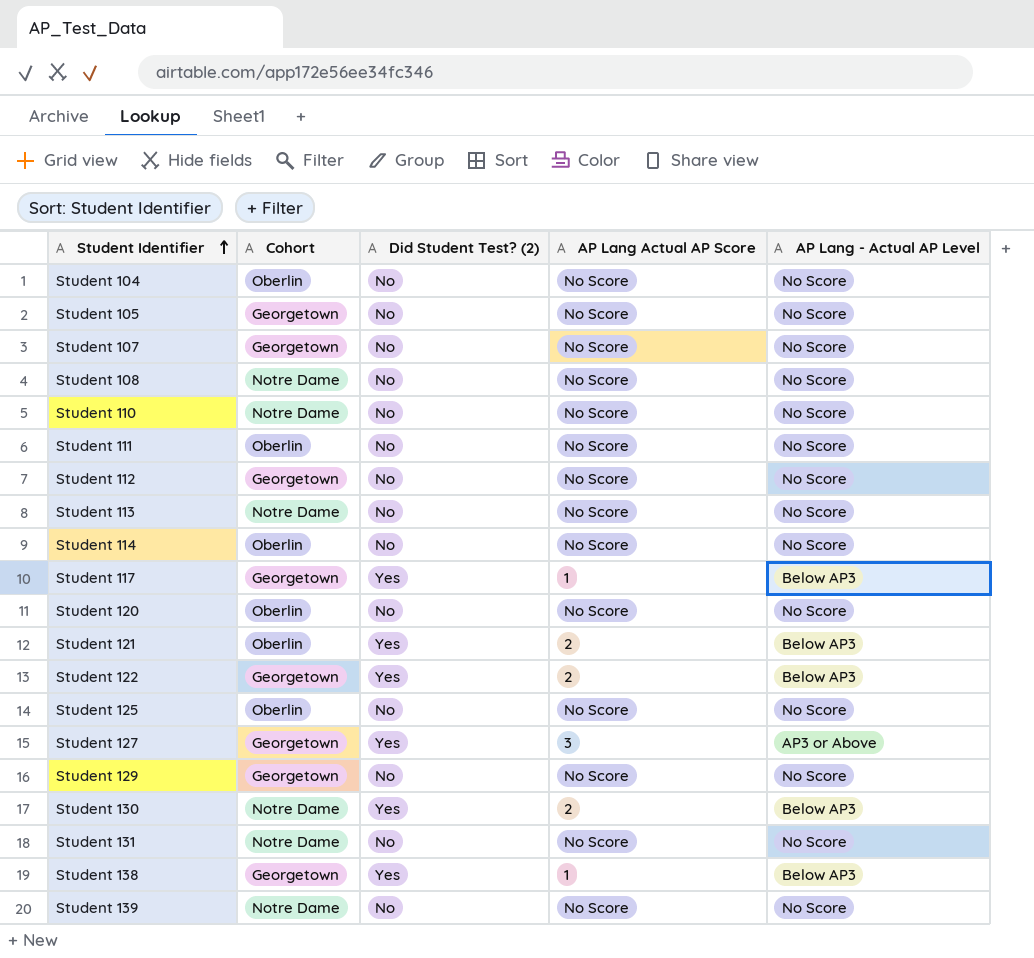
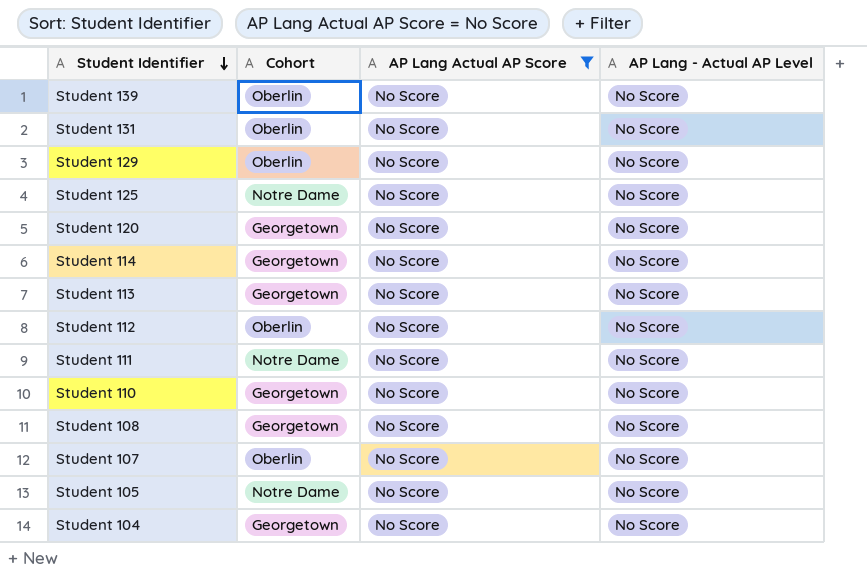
filter: none -> AP Lang Actual AP Score = No Score
row order: Student Identifier ascending -> Student Identifier descending
column Did Student Test? (2) | position: 3 -> none
Student 139 | Cohort: Notre Dame -> Oberlin
Student 131 | Cohort: Notre Dame -> Oberlin
Student 129 | Cohort: Georgetown -> Oberlin
Student 125 | Cohort: Oberlin -> Notre Dame
Student 120 | Cohort: Oberlin -> Georgetown
Student 114 | Cohort: Oberlin -> Georgetown
Student 113 | Cohort: Notre Dame -> Georgetown
Student 112 | Cohort: Georgetown -> Oberlin
Student 111 | Cohort: Oberlin -> Notre Dame
Student 110 | Cohort: Notre Dame -> Georgetown
Student 108 | Cohort: Notre Dame -> Georgetown
Student 107 | Cohort: Georgetown -> Oberlin
Student 105 | Cohort: Georgetown -> Notre Dame
Student 104 | Cohort: Oberlin -> Georgetown

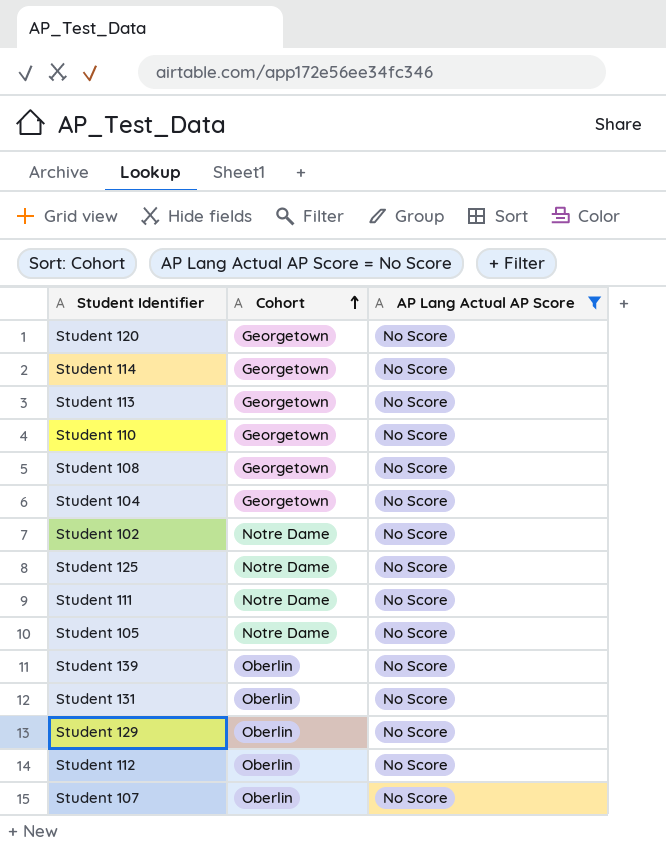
row order: Student Identifier descending -> Cohort ascending
column AP Lang - Actual AP Level | position: 4 -> none
row Student 102: none -> Notre Dame | No Score

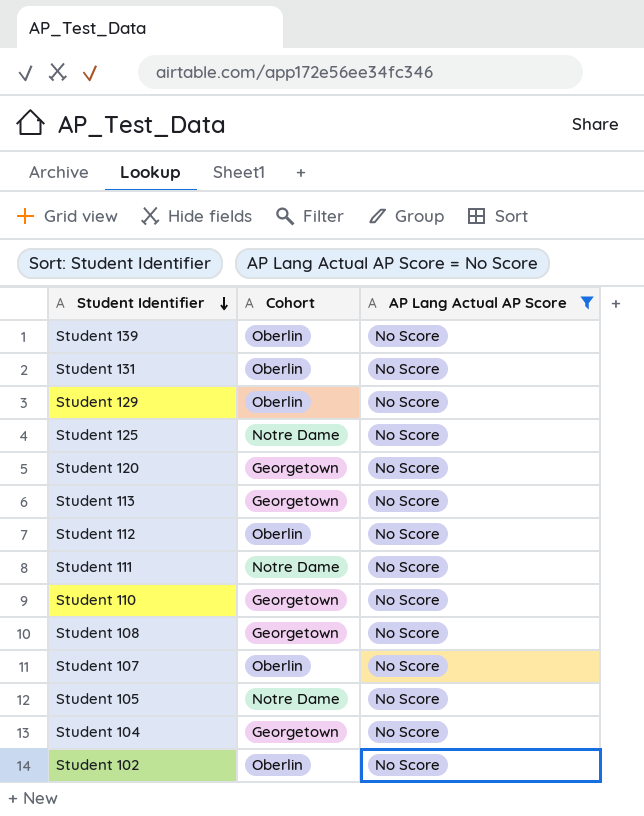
row order: Cohort ascending -> Student Identifier descending
row Student 114: Georgetown | No Score -> none
Student 102 | Cohort: Notre Dame -> Oberlin

